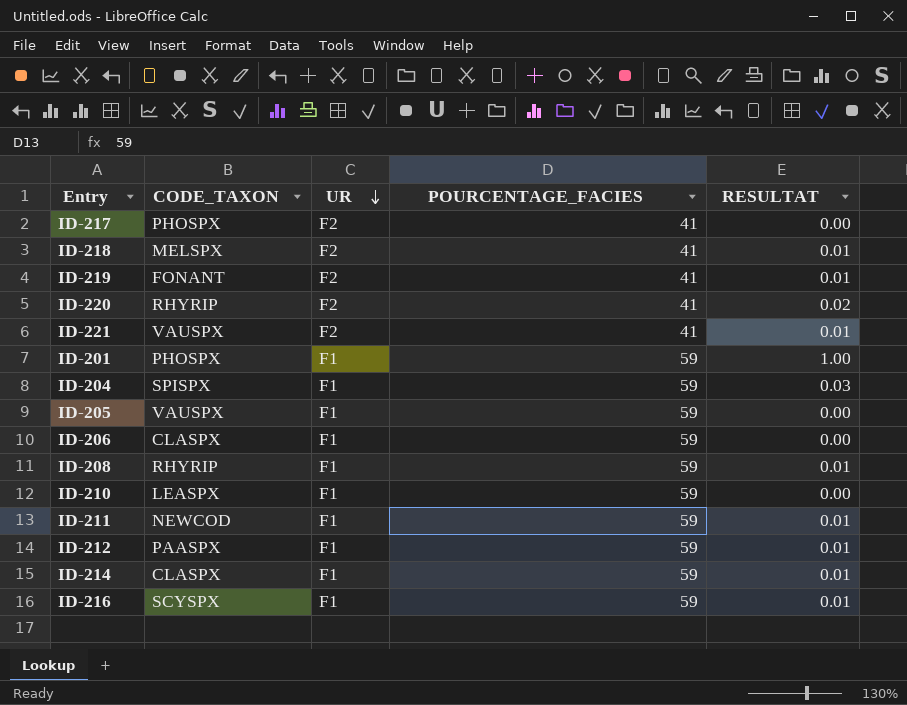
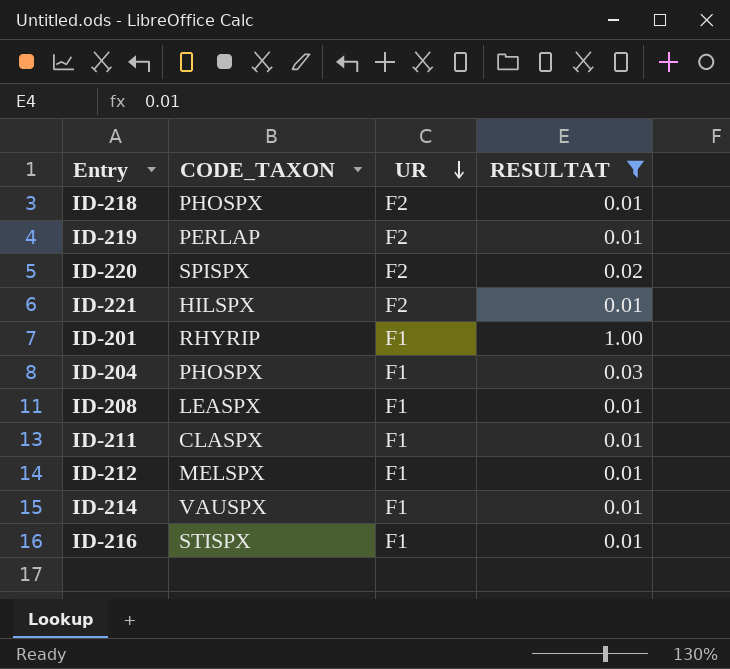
filter: none -> RESULTAT != 0.00
column POURCENTAGE_FACIES | position: 4 -> none
ID-218 | CODE_TAXON: MELSPX -> PHOSPX
ID-219 | CODE_TAXON: FONANT -> PERLAP
ID-220 | CODE_TAXON: RHYRIP -> SPISPX
ID-221 | CODE_TAXON: VAUSPX -> HILSPX
ID-201 | CODE_TAXON: PHOSPX -> RHYRIP
ID-204 | CODE_TAXON: SPISPX -> PHOSPX
ID-208 | CODE_TAXON: RHYRIP -> LEASPX
ID-211 | CODE_TAXON: NEWCOD -> CLASPX
ID-212 | CODE_TAXON: PAASPX -> MELSPX
ID-214 | CODE_TAXON: CLASPX -> VAUSPX
ID-216 | CODE_TAXON: SCYSPX -> STISPX

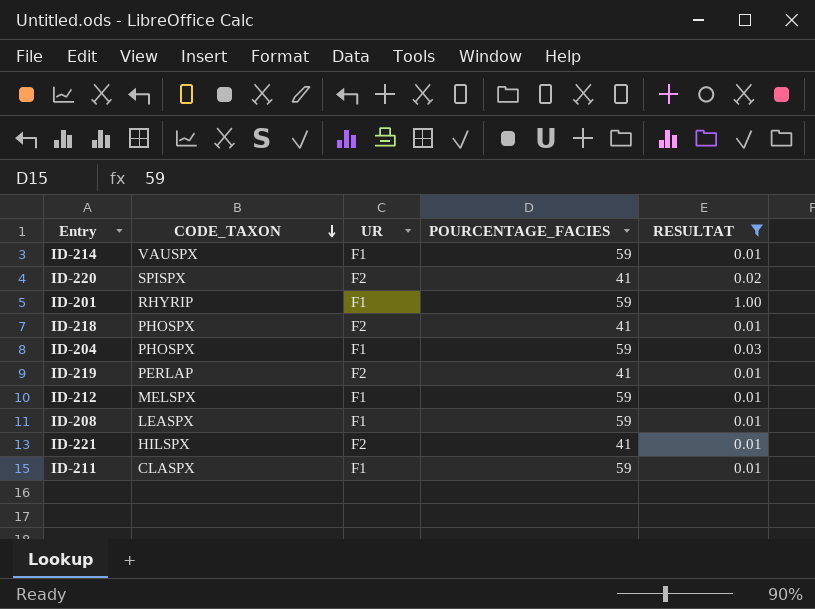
row order: UR descending -> CODE_TAXON descending
column POURCENTAGE_FACIES | position: none -> 4
row ID-216: STISPX | F1 | 0.01 -> none

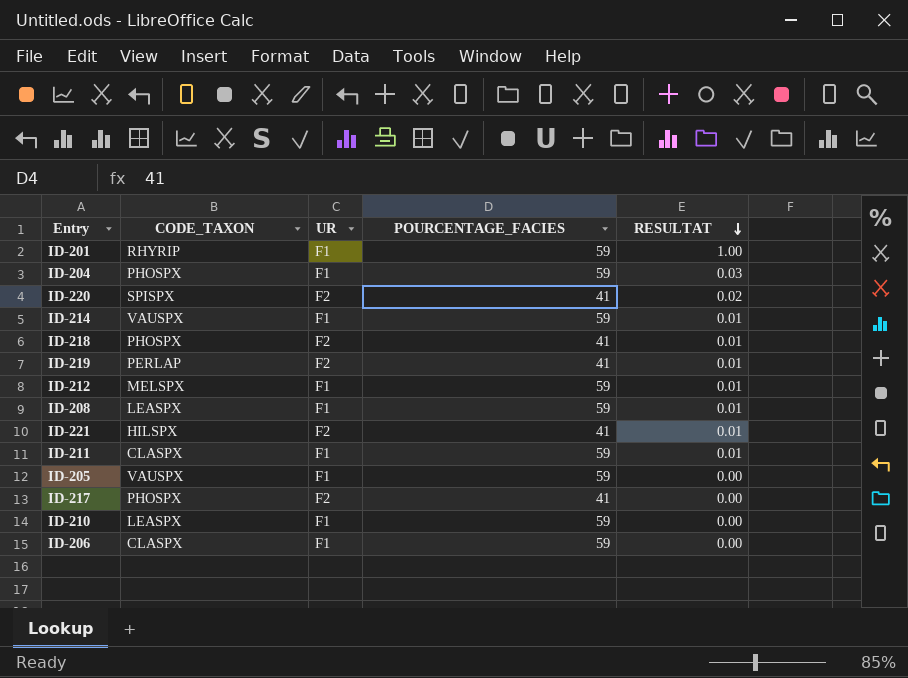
filter: RESULTAT != 0.00 -> none
row order: CODE_TAXON descending -> RESULTAT descending

